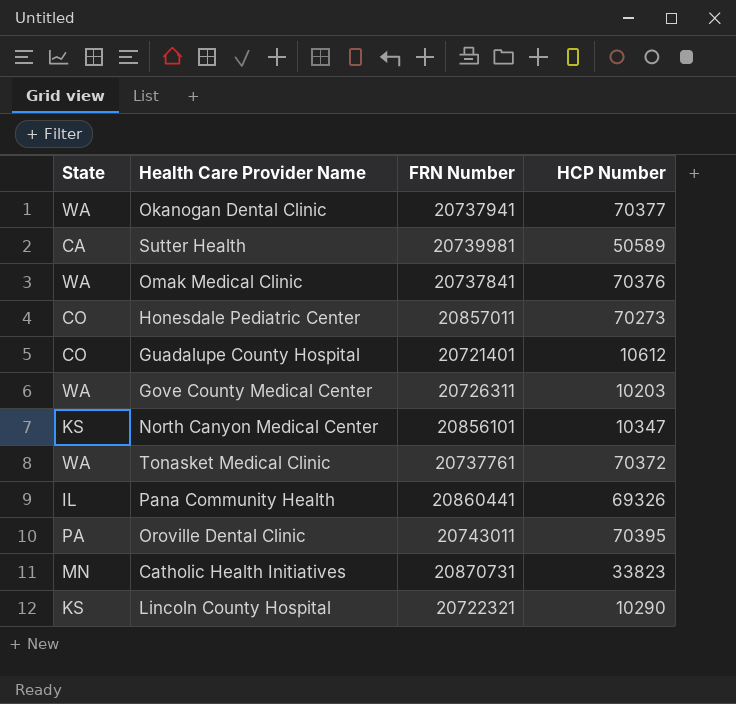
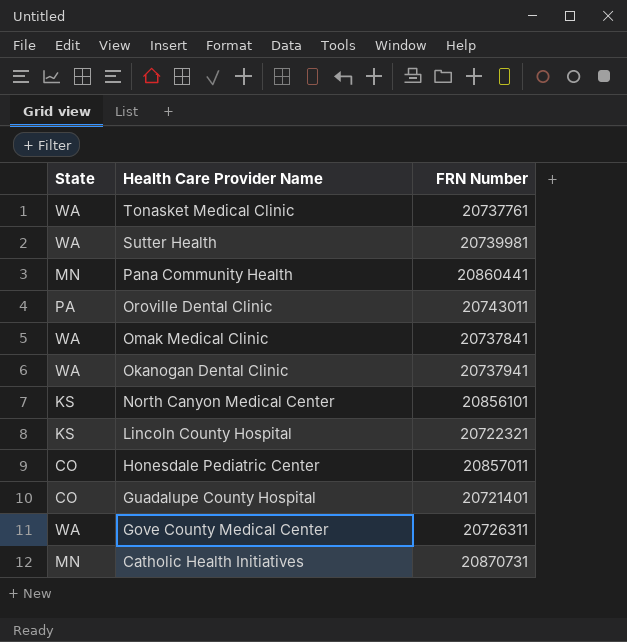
row order: none -> Health Care Provider Name descending
column HCP Number | position: 4 -> none
Sutter Health | State: CA -> WA
Pana Community Health | State: IL -> MN

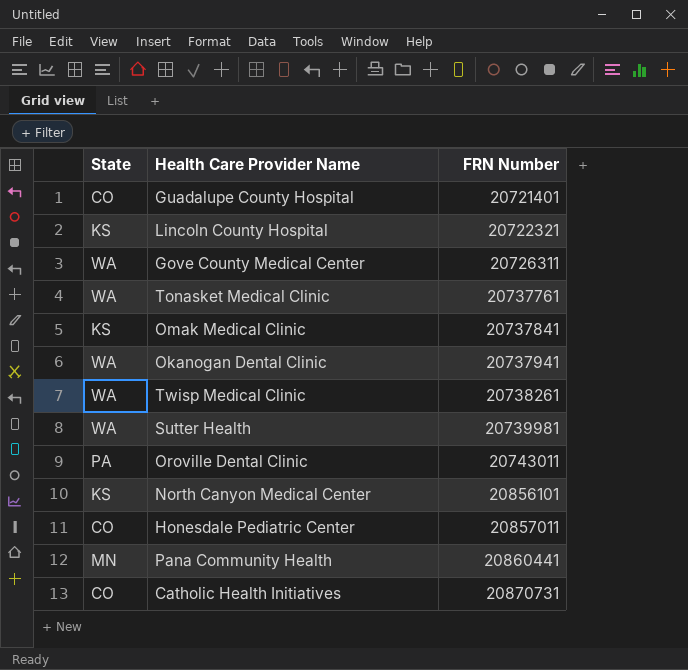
row order: Health Care Provider Name descending -> FRN Number ascending
Omak Medical Clinic | State: WA -> KS
row Twisp Medical Clinic: none -> WA | 20738261
Catholic Health Initiatives | State: MN -> CO

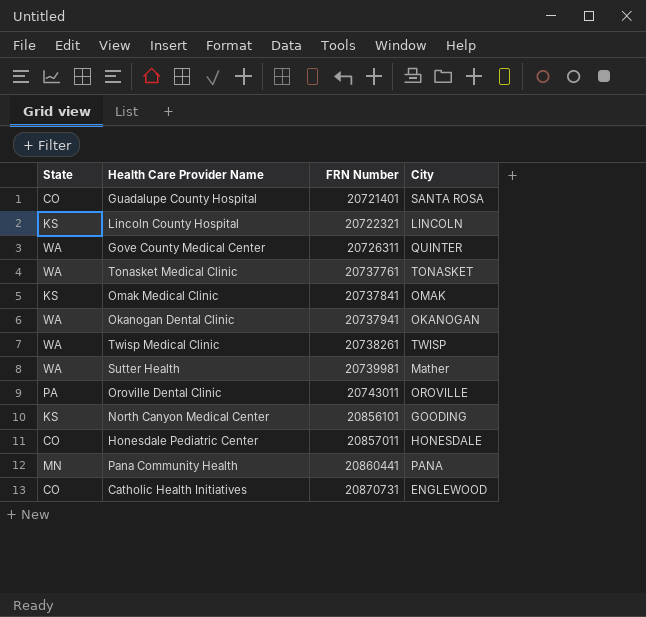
column City | position: none -> 4

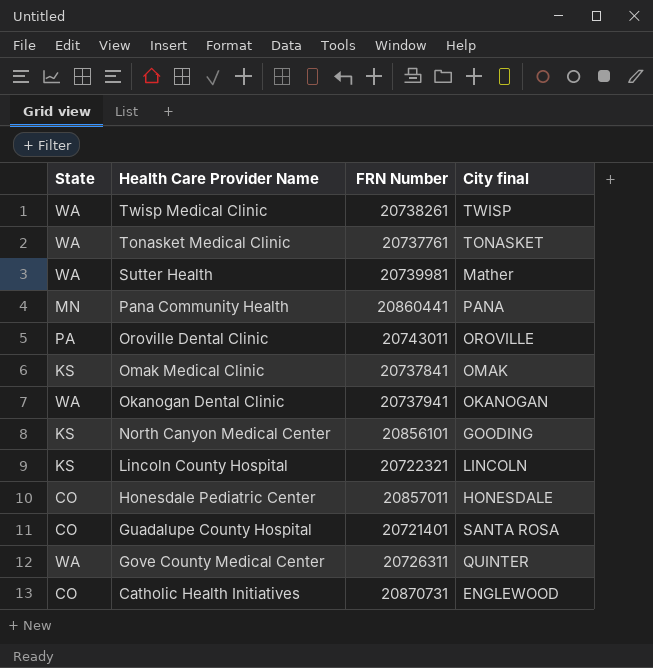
row order: FRN Number ascending -> Health Care Provider Name descending
column name: City -> City final

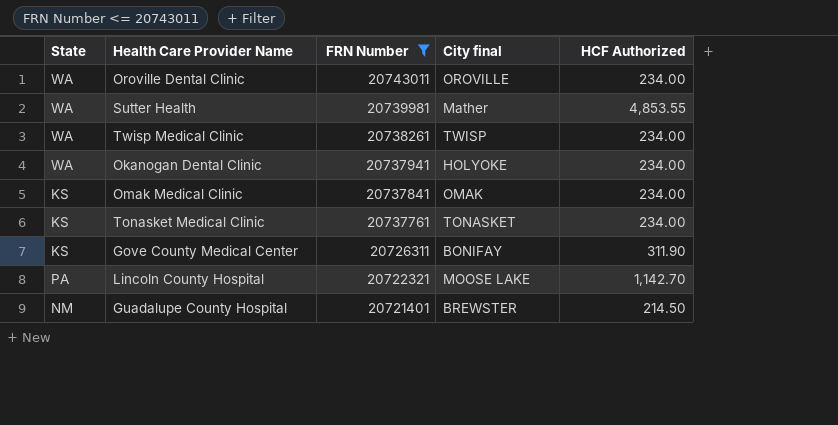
filter: none -> FRN Number <= 20743011
row order: Health Care Provider Name descending -> FRN Number descending
column HCF Authorized | position: none -> 5
Oroville Dental Clinic | State: PA -> WA
Okanogan Dental Clinic | City final: OKANOGAN -> HOLYOKE
Tonasket Medical Clinic | State: WA -> KS
Gove County Medical Center | State: WA -> KS
Gove County Medical Center | City final: QUINTER -> BONIFAY
Lincoln County Hospital | State: KS -> PA
Lincoln County Hospital | City final: LINCOLN -> MOOSE LAKE
Guadalupe County Hospital | State: CO -> NM
Guadalupe County Hospital | City final: SANTA ROSA -> BREWSTER

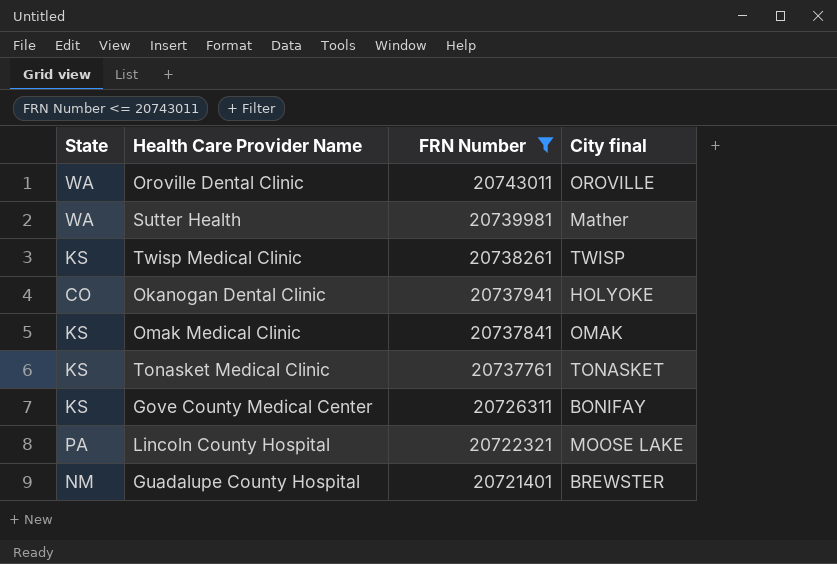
column HCF Authorized | position: 5 -> none
Twisp Medical Clinic | State: WA -> KS
Okanogan Dental Clinic | State: WA -> CO

